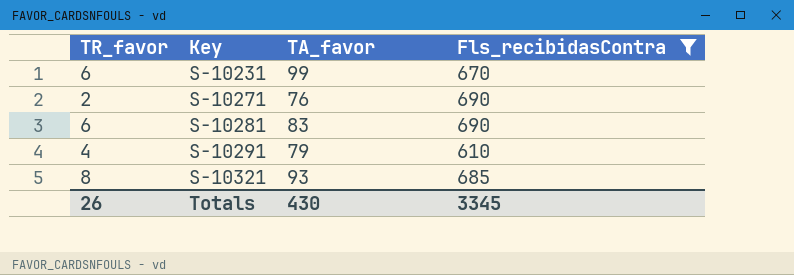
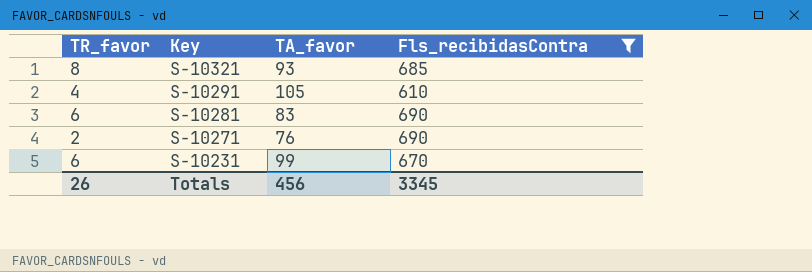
row order: Key ascending -> Key descending
S-10291 | TA_favor: 79 -> 105
Totals | TA_favor: 430 -> 456

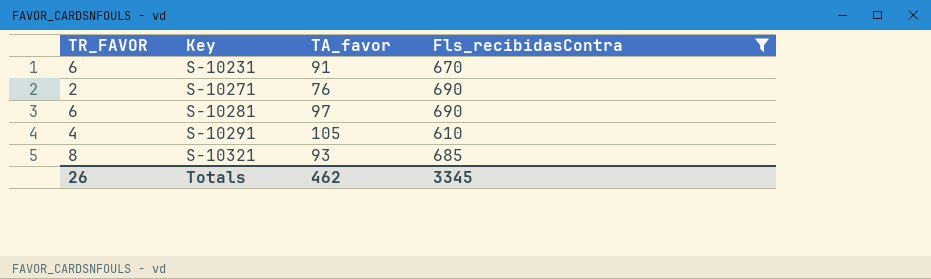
row order: Key descending -> Key ascending
column name: TR_favor -> TR_FAVOR
S-10231 | TA_favor: 99 -> 91
S-10281 | TA_favor: 83 -> 97
Totals | TA_favor: 456 -> 462

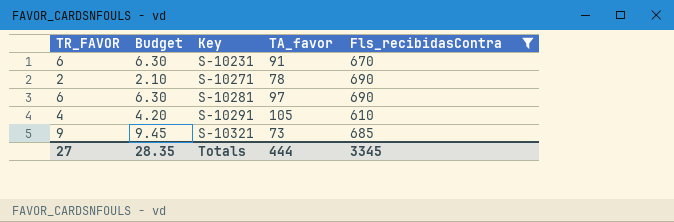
column Budget | formula: none -> [TR_FAVOR] * 1.05
S-10271 | TA_favor: 76 -> 78
S-10321 | TR_FAVOR: 8 -> 9
S-10321 | TA_favor: 93 -> 73
Totals | TR_FAVOR: 26 -> 27
Totals | TA_favor: 462 -> 444

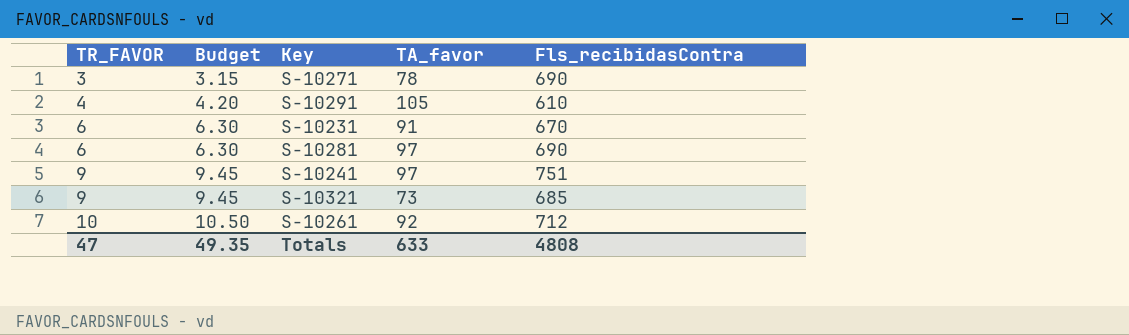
filter: Fls_recibidasContra <= 690 -> none
row order: Key ascending -> TR_FAVOR ascending
S-10271 | TR_FAVOR: 2 -> 3
S-10271 | Budget: 2.10 -> 3.15
Totals | TR_FAVOR: 27 -> 47
Totals | Budget: 28.35 -> 49.35
Totals | TA_favor: 444 -> 633
Totals | Fls_recibidasContra: 3345 -> 4808

